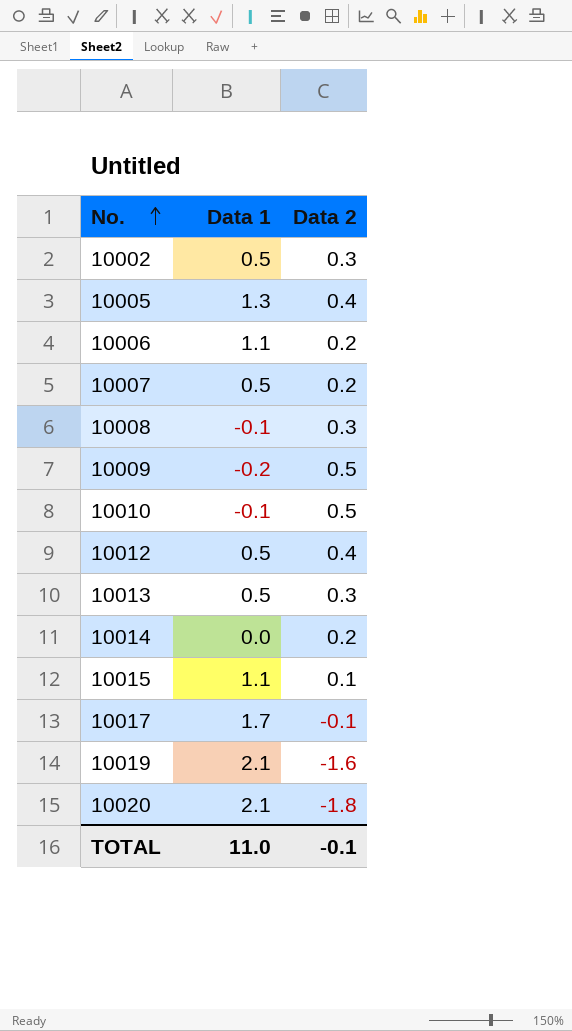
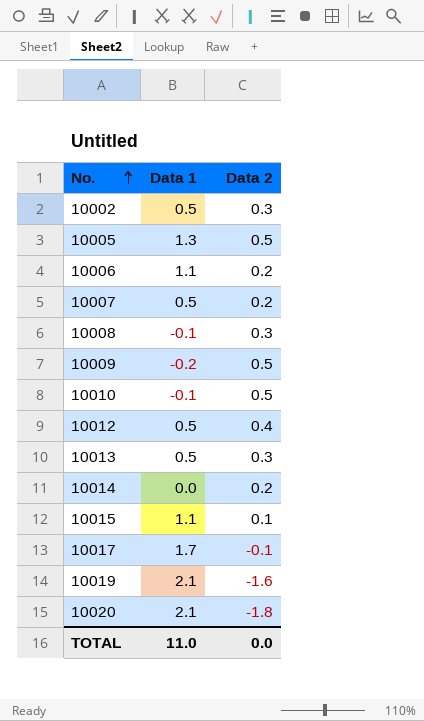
10005 | Data 2: 0.4 -> 0.5
TOTAL | Data 2: -0.1 -> 0.0

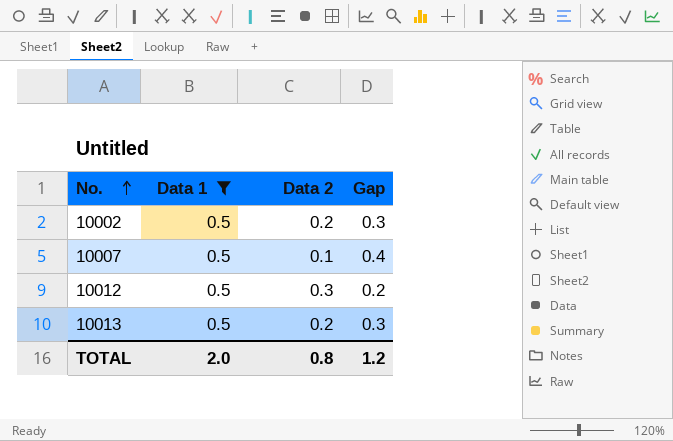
filter: none -> Data 1 = 0.5
column Gap | formula: none -> [Data 1] - [Data 2]
10002 | Data 2: 0.3 -> 0.2
10007 | Data 2: 0.2 -> 0.1
10012 | Data 2: 0.4 -> 0.3
10013 | Data 2: 0.3 -> 0.2
TOTAL | Data 1: 11.0 -> 2.0
TOTAL | Data 2: 0.0 -> 0.8

